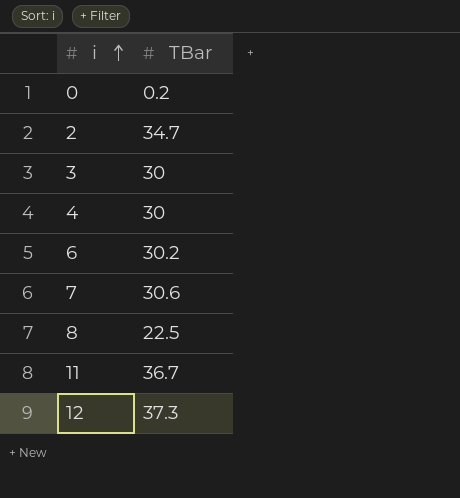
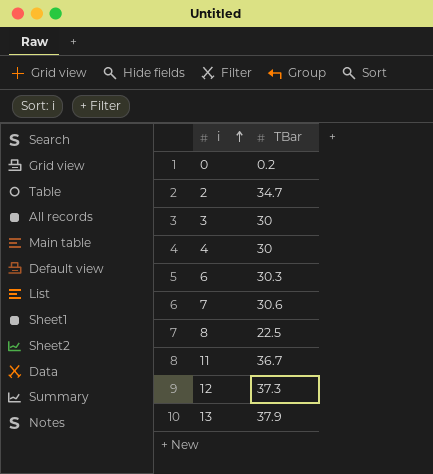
6 | TBar: 30.2 -> 30.3
row 13: none -> 37.9

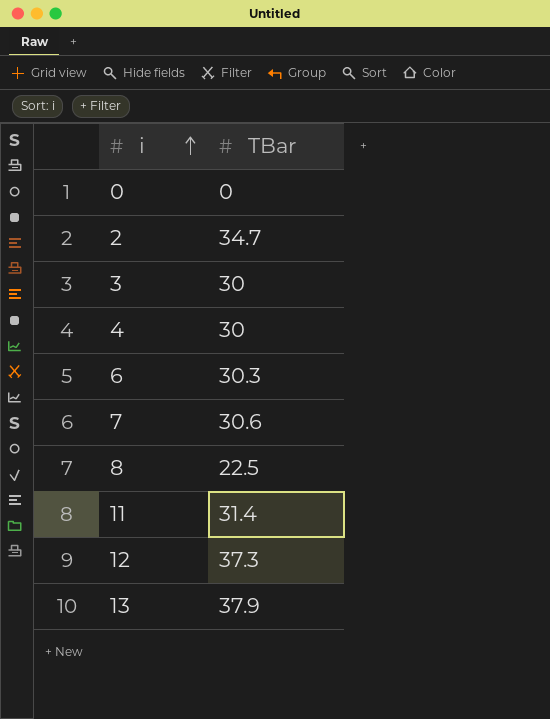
0 | TBar: 0.2 -> 0
11 | TBar: 36.7 -> 31.4

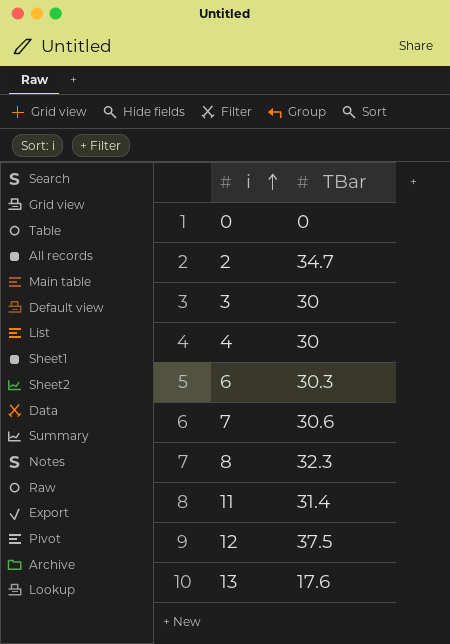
8 | TBar: 22.5 -> 32.3
12 | TBar: 37.3 -> 37.5
13 | TBar: 37.9 -> 17.6

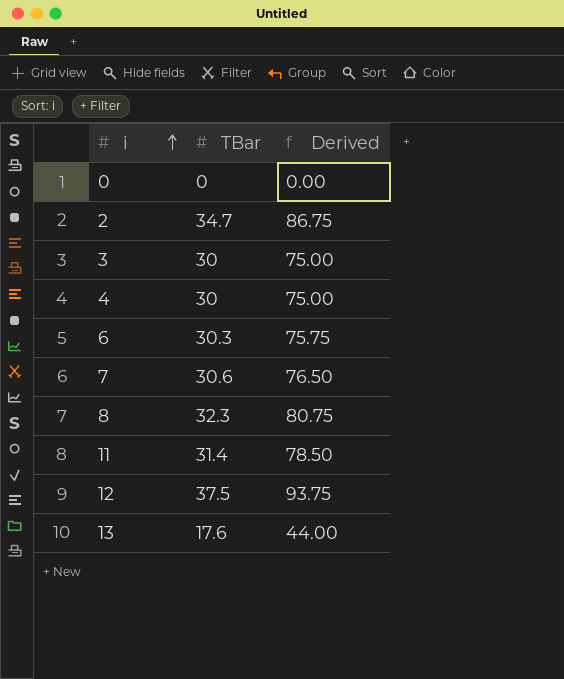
column Derived | formula: none -> [TBar] * 2.5

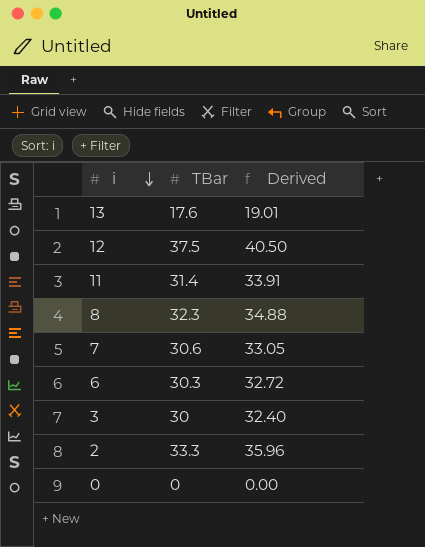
row order: i ascending -> i descending
column Derived | formula: [TBar] * 2.5 -> [TBar] * 1.08
row 4: 30 | 75.00 -> none
2 | TBar: 34.7 -> 33.3

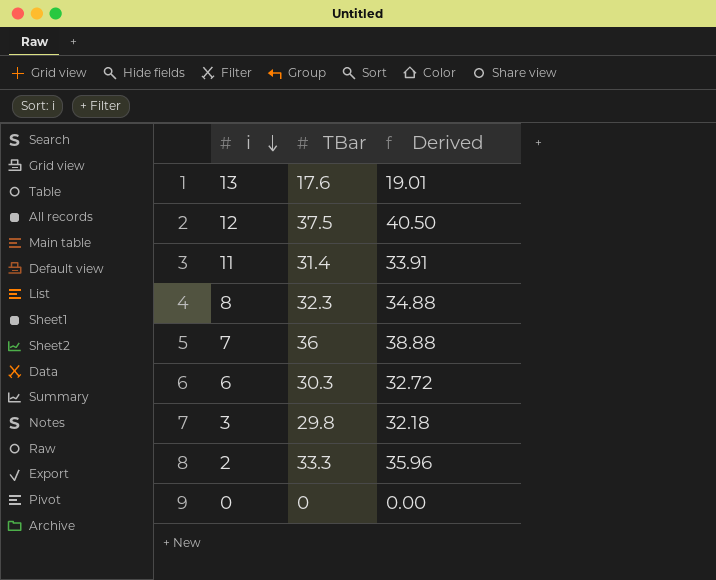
7 | TBar: 30.6 -> 36
7 | Derived: 33.05 -> 38.88
3 | TBar: 30 -> 29.8
3 | Derived: 32.40 -> 32.18

